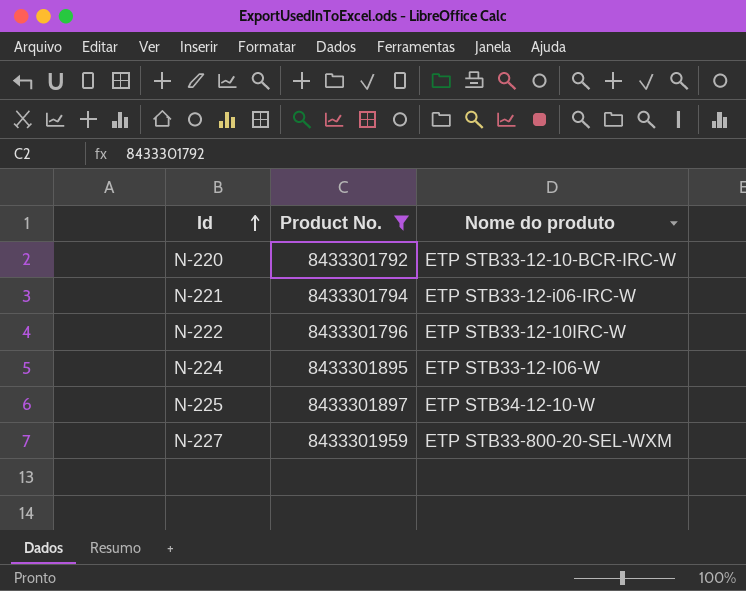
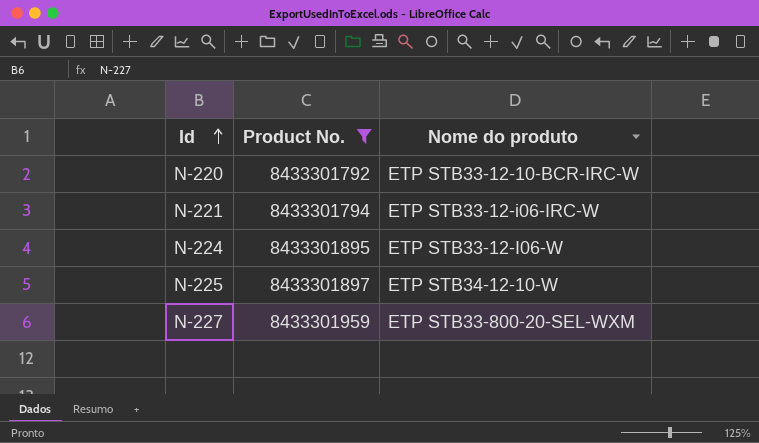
row N-222: 8433301796 | ETP STB33-12-10IRC-W -> none

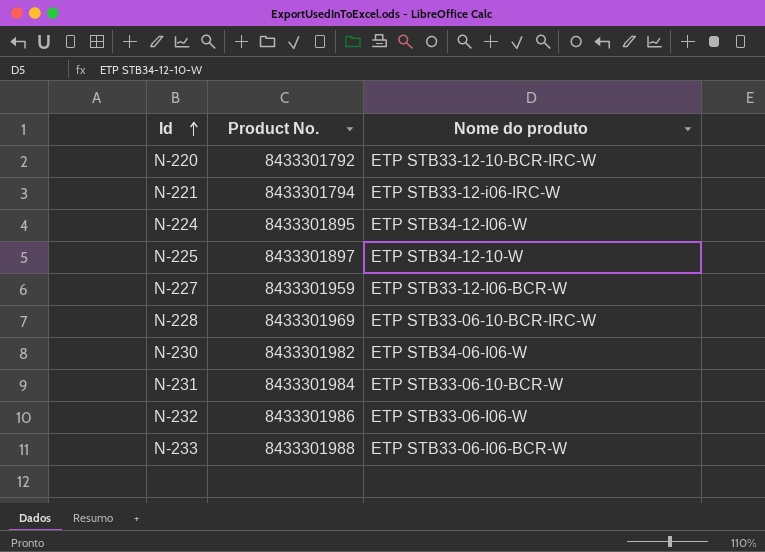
filter: Product No. <= 8433301959 -> none
N-224 | Nome do produto: ETP STB33-12-I06-W -> ETP STB34-12-I06-W
N-227 | Nome do produto: ETP STB33-800-20-SEL-WXM -> ETP STB33-12-I06-BCR-W

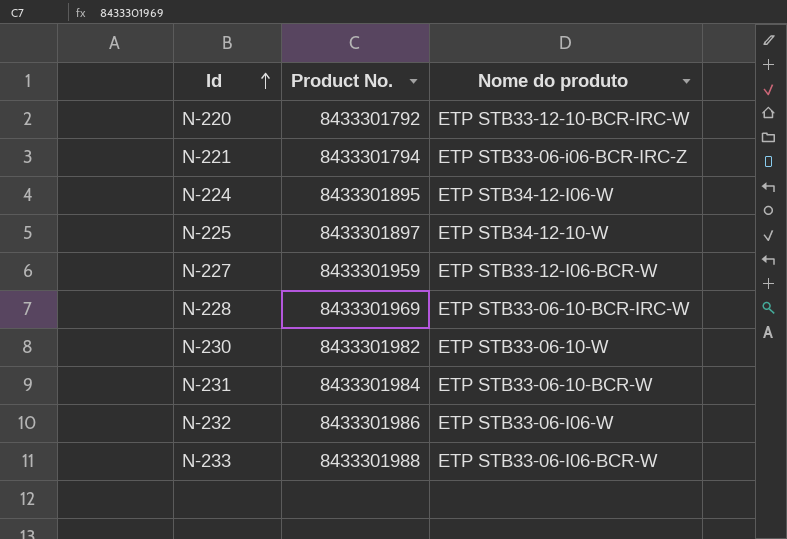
N-221 | Nome do produto: ETP STB33-12-i06-IRC-W -> ETP STB33-06-i06-BCR-IRC-Z
N-230 | Nome do produto: ETP STB34-06-I06-W -> ETP STB33-06-10-W

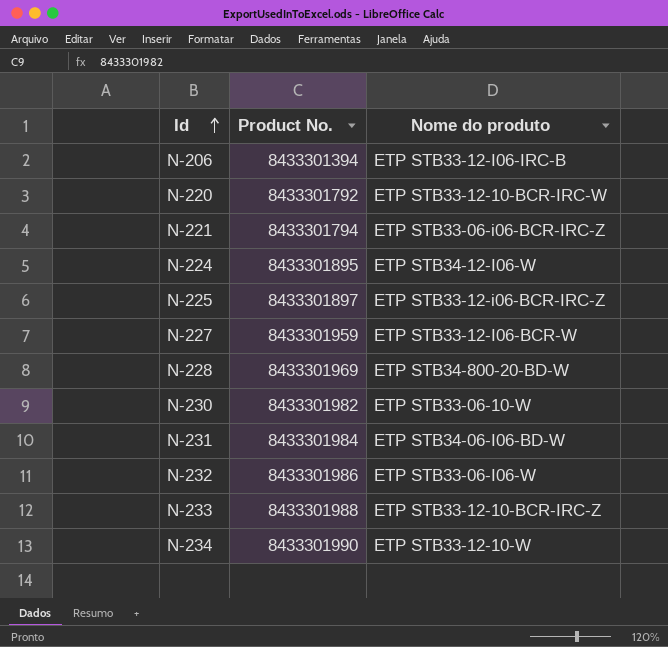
row N-206: none -> 8433301394 | ETP STB33-12-I06-IRC-B
N-225 | Nome do produto: ETP STB34-12-10-W -> ETP STB33-12-i06-BCR-IRC-Z
N-228 | Nome do produto: ETP STB33-06-10-BCR-IRC-W -> ETP STB34-800-20-BD-W
N-231 | Nome do produto: ETP STB33-06-10-BCR-W -> ETP STB34-06-I06-BD-W
N-233 | Nome do produto: ETP STB33-06-I06-BCR-W -> ETP STB33-12-10-BCR-IRC-Z
row N-234: none -> 8433301990 | ETP STB33-12-10-W

